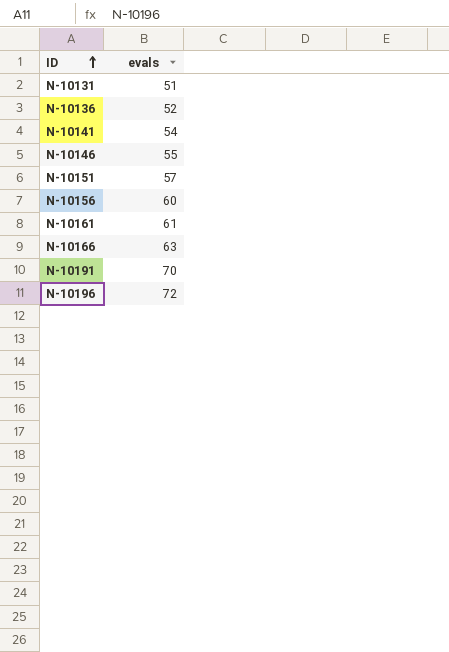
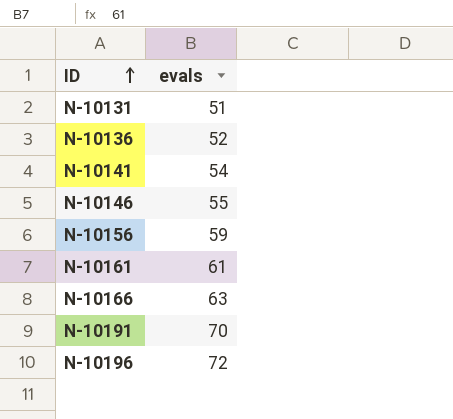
row N-10151: 57 -> none
N-10156 | evals: 60 -> 59

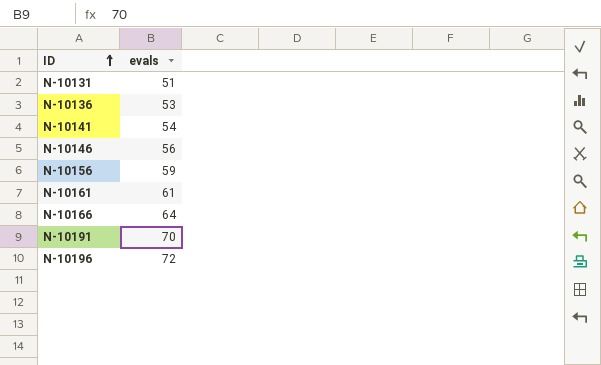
N-10136 | evals: 52 -> 53
N-10146 | evals: 55 -> 56
N-10166 | evals: 63 -> 64

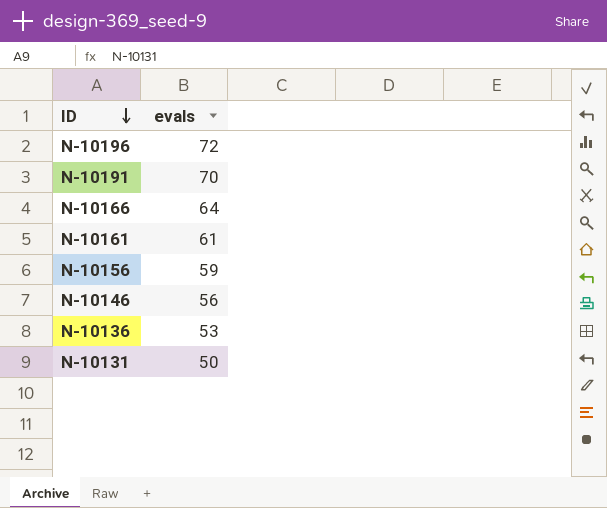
row order: ID ascending -> ID descending
row N-10141: 54 -> none
N-10131 | evals: 51 -> 50

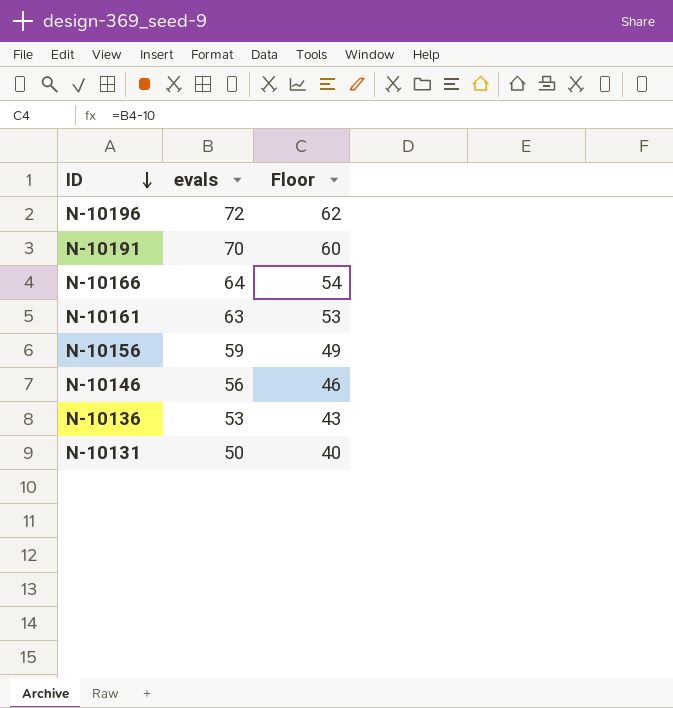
column Floor | formula: none -> [evals] - 10
N-10161 | evals: 61 -> 63

